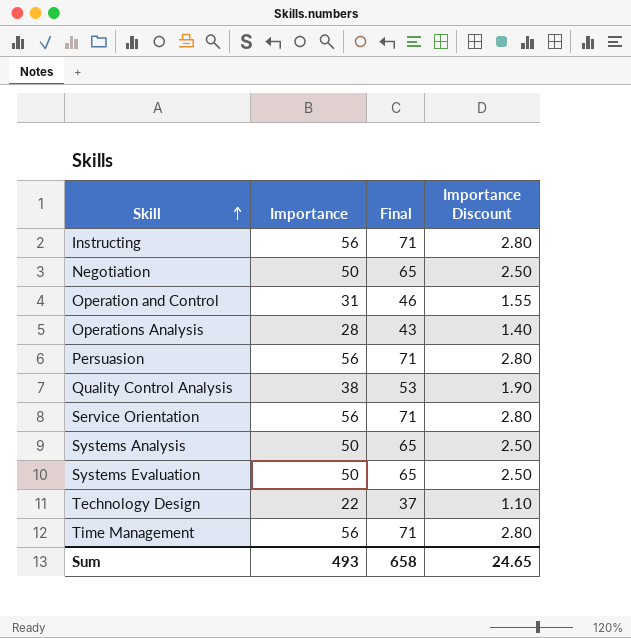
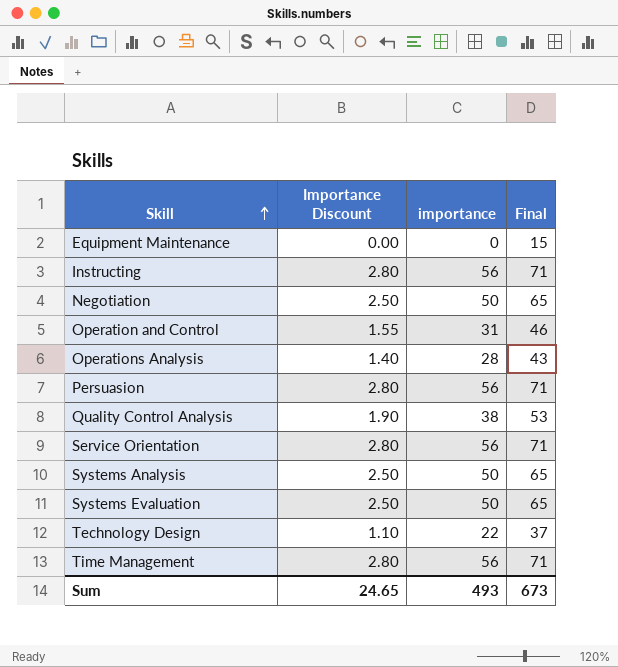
column Importance Discount | position: 4 -> 2
column name: Importance -> importance
row Equipment Maintenance: none -> 0.00 | 0 | 15
Sum | Final: 658 -> 673

